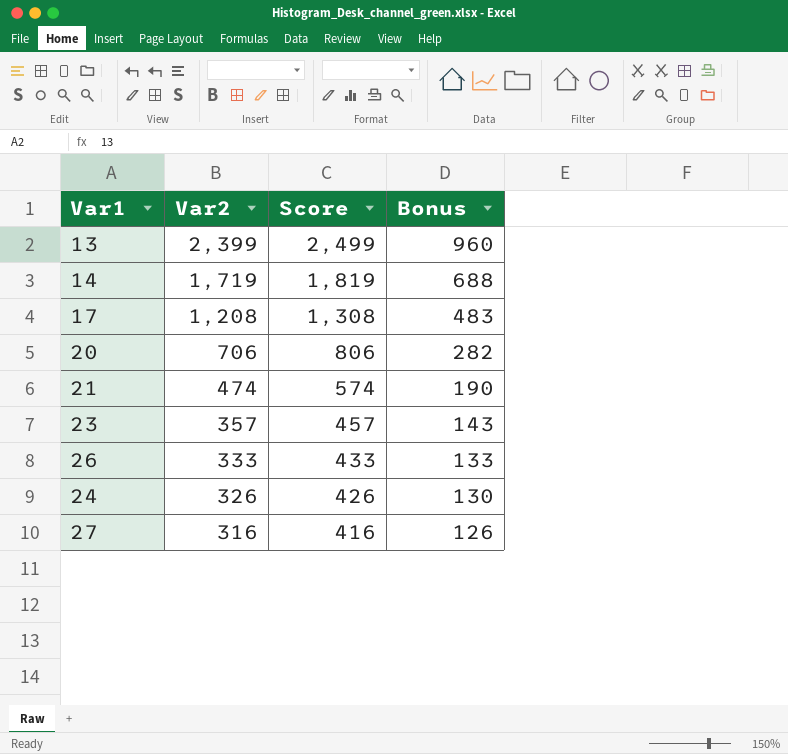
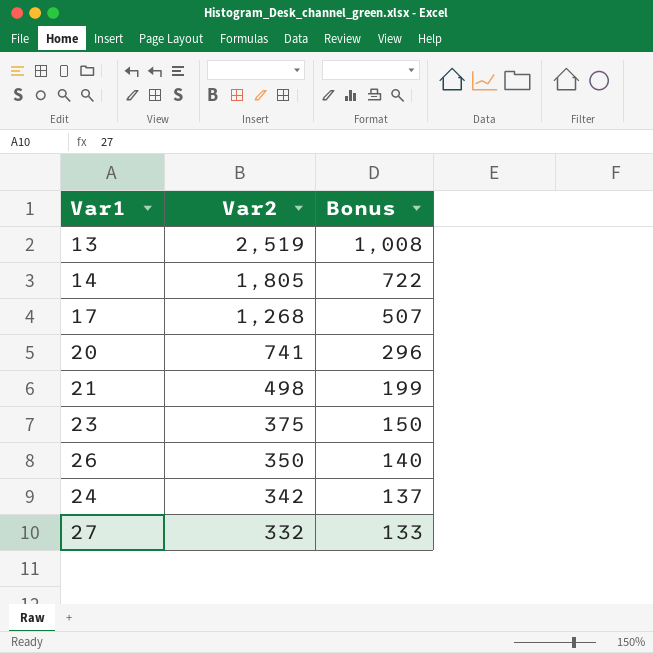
column Score | formula: [Var2] + 100 -> none
13 | Var2: 2,399 -> 2,519
13 | Bonus: 960 -> 1,008
14 | Var2: 1,719 -> 1,805
14 | Bonus: 688 -> 722
17 | Var2: 1,208 -> 1,268
17 | Bonus: 483 -> 507
20 | Var2: 706 -> 741
20 | Bonus: 282 -> 296
21 | Var2: 474 -> 498
21 | Bonus: 190 -> 199
23 | Var2: 357 -> 375
23 | Bonus: 143 -> 150
26 | Var2: 333 -> 350
26 | Bonus: 133 -> 140
24 | Var2: 326 -> 342
24 | Bonus: 130 -> 137
27 | Var2: 316 -> 332
27 | Bonus: 126 -> 133

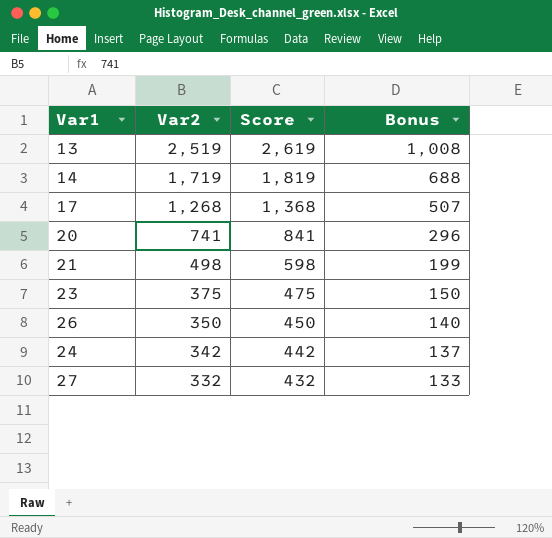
column Score | formula: none -> [Var2] + 100
14 | Var2: 1,805 -> 1,719
14 | Bonus: 722 -> 688

